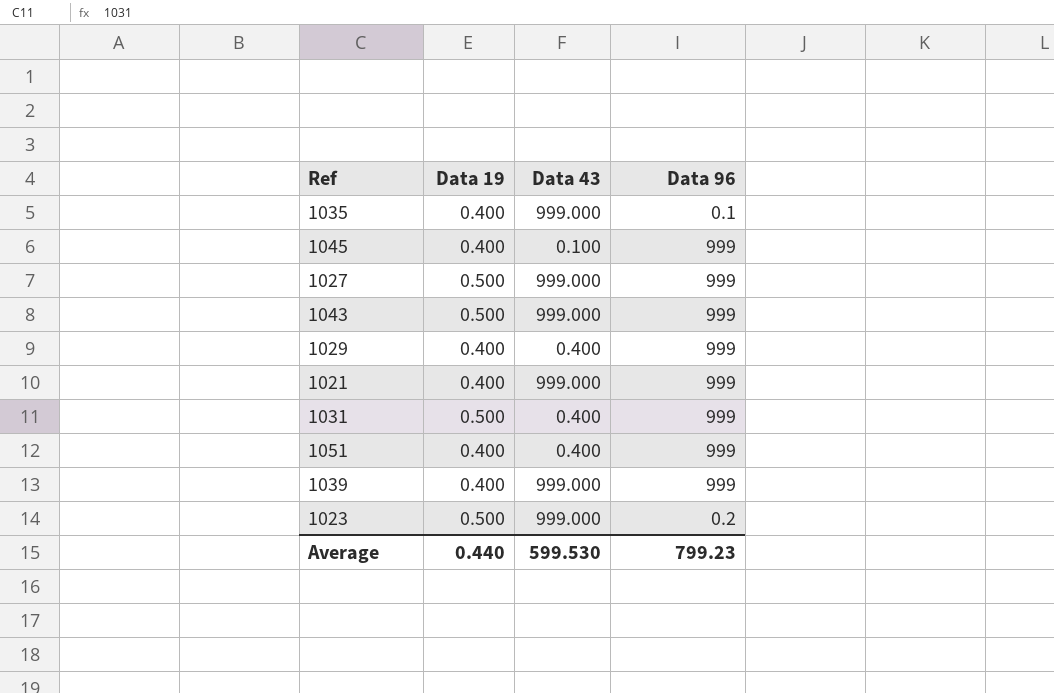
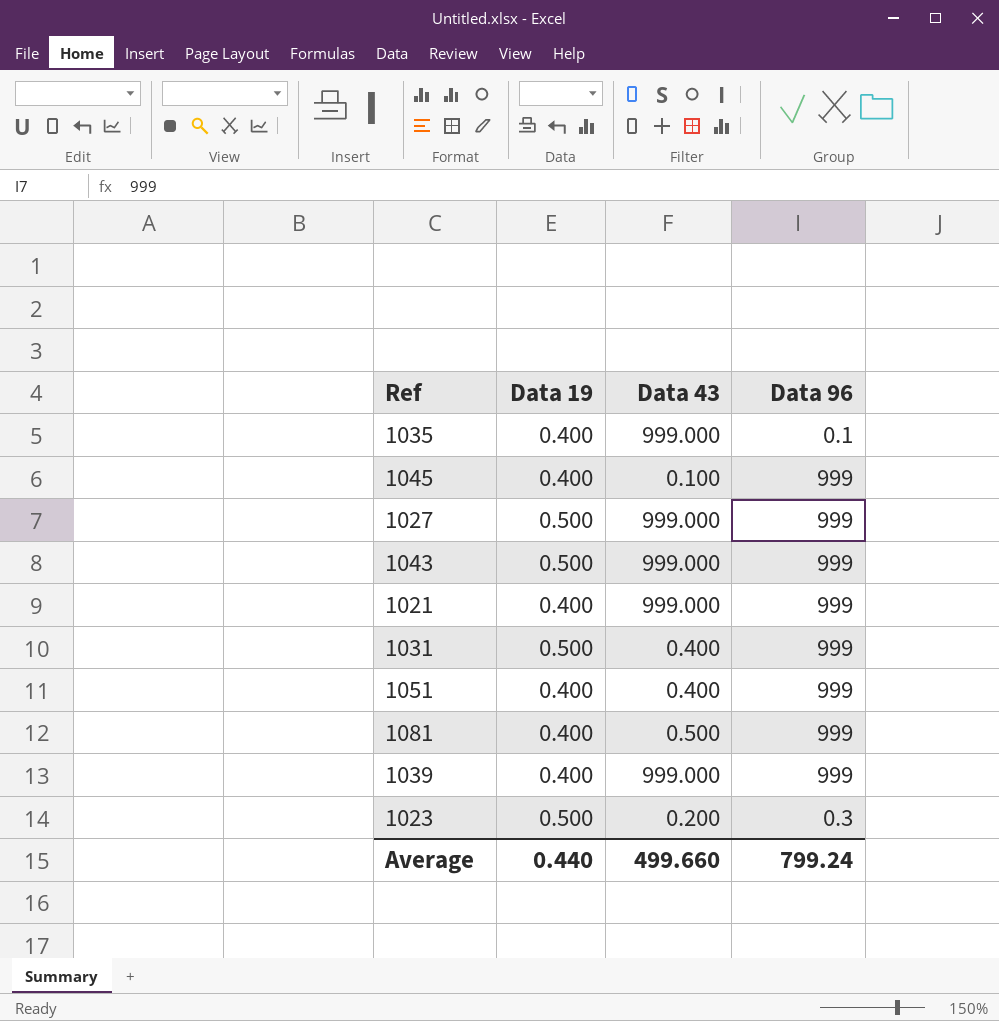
row 1029: 0.400 | 0.400 | 999 -> none
row 1081: none -> 0.400 | 0.500 | 999
1023 | Data 43: 999.000 -> 0.200
1023 | Data 96: 0.2 -> 0.3
Average | Data 43: 599.530 -> 499.660
Average | Data 96: 799.23 -> 799.24

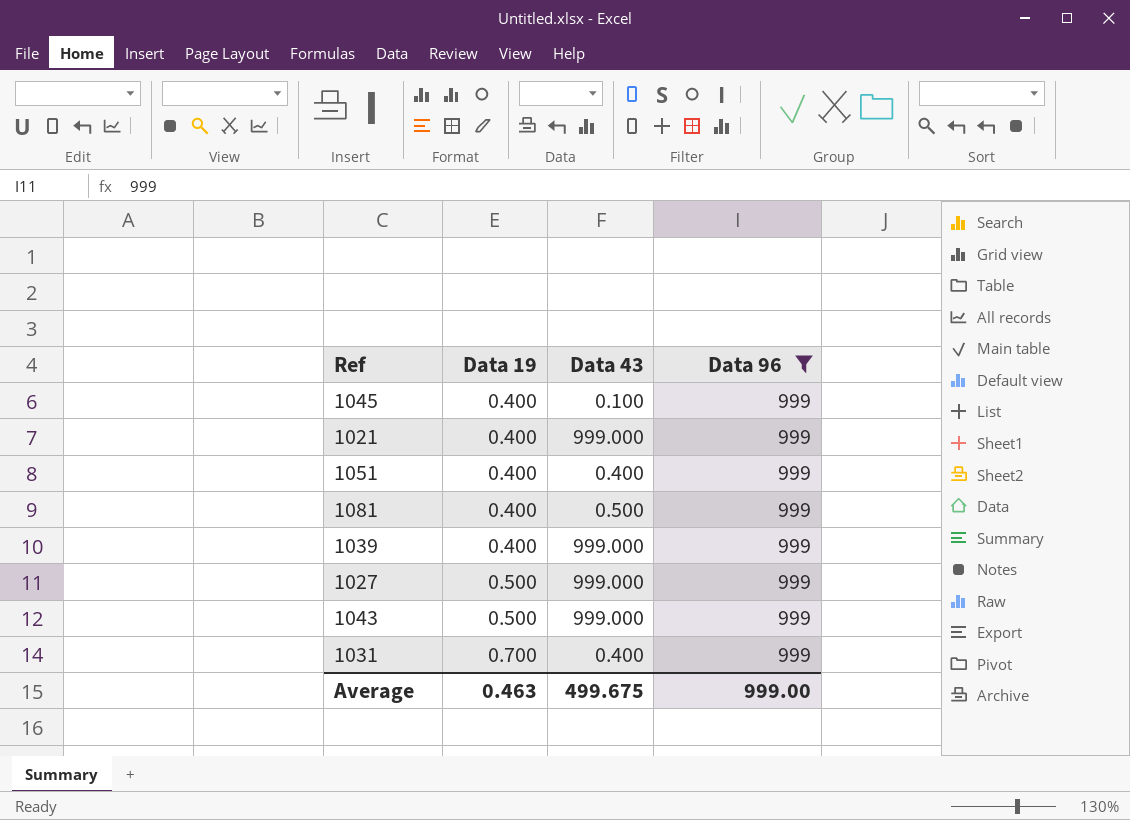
filter: none -> Data 96 = 999
row order: none -> Data 19 ascending
1031 | Data 19: 0.500 -> 0.700
Average | Data 19: 0.440 -> 0.463
Average | Data 43: 499.660 -> 499.675
Average | Data 96: 799.24 -> 999.00

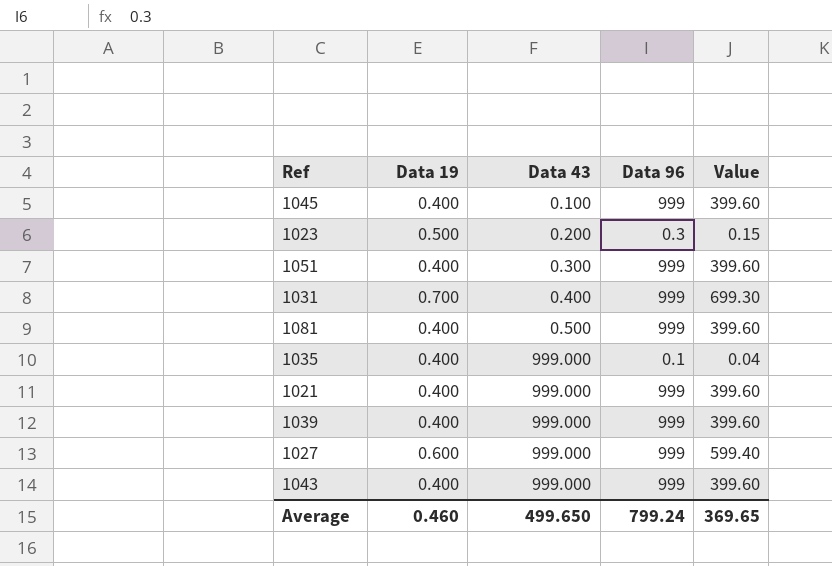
filter: Data 96 = 999 -> none
row order: Data 19 ascending -> Data 43 ascending
column Value | formula: none -> [Data 19] * [Data 96]
1051 | Data 43: 0.400 -> 0.300
1027 | Data 19: 0.500 -> 0.600
1043 | Data 19: 0.500 -> 0.400
Average | Data 19: 0.463 -> 0.460
Average | Data 43: 499.675 -> 499.650
Average | Data 96: 999.00 -> 799.24

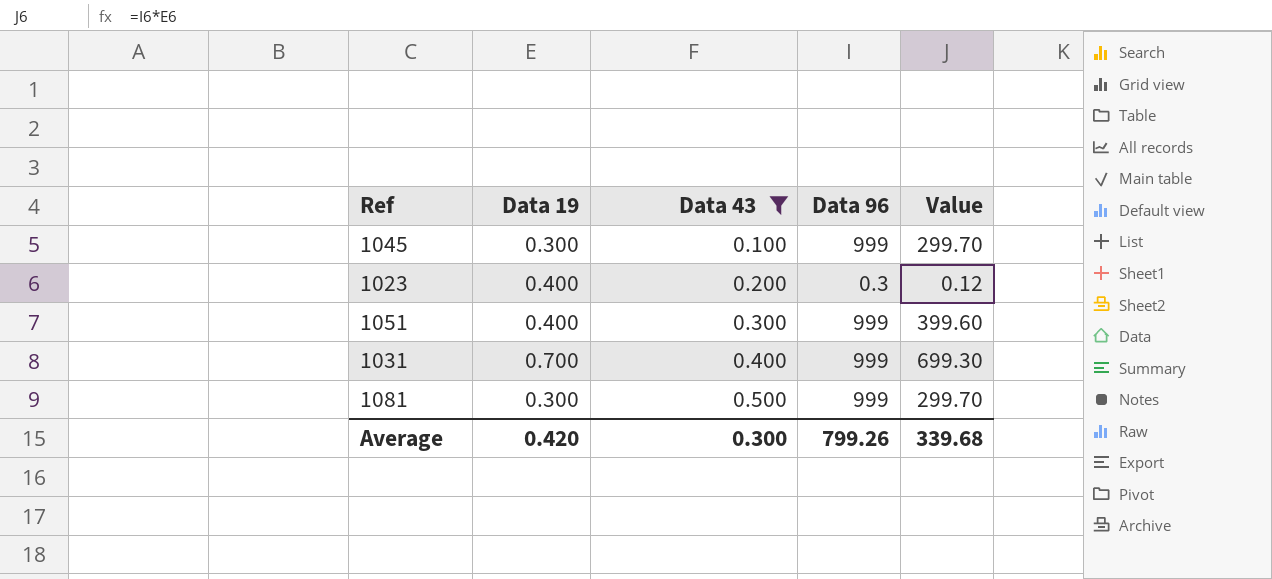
filter: none -> Data 43 != 999.000
1045 | Data 19: 0.400 -> 0.300
1045 | Value: 399.60 -> 299.70
1023 | Data 19: 0.500 -> 0.400
1023 | Value: 0.15 -> 0.12
1081 | Data 19: 0.400 -> 0.300
1081 | Value: 399.60 -> 299.70
Average | Data 19: 0.460 -> 0.420
Average | Data 43: 499.650 -> 0.300
Average | Data 96: 799.24 -> 799.26
Average | Value: 369.65 -> 339.68

